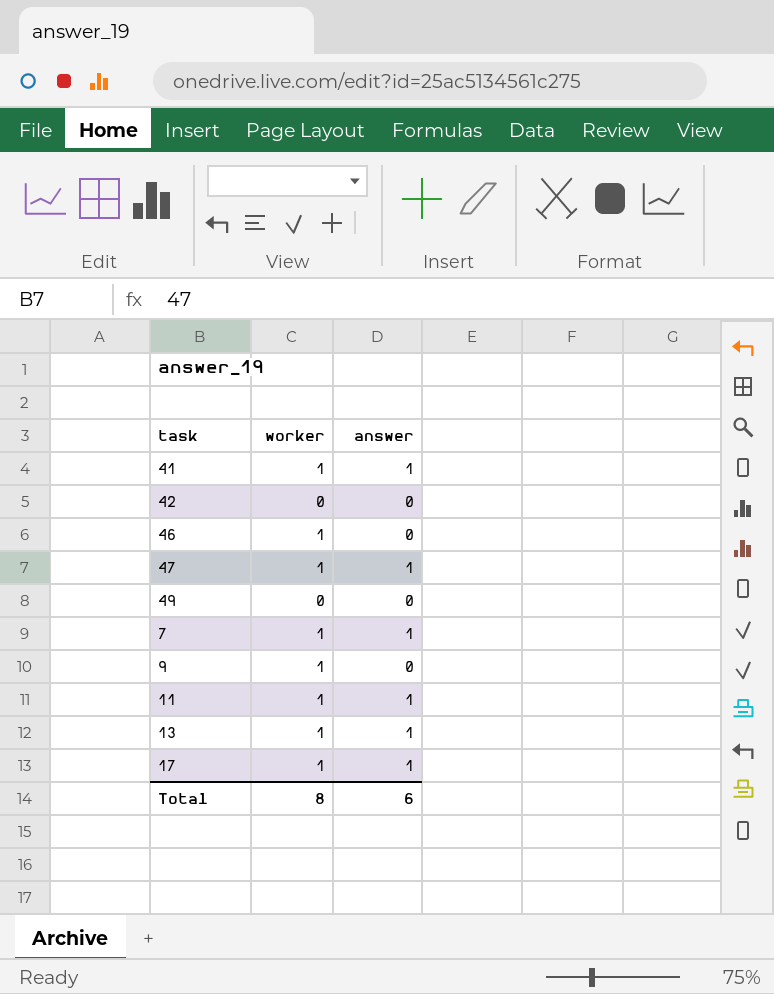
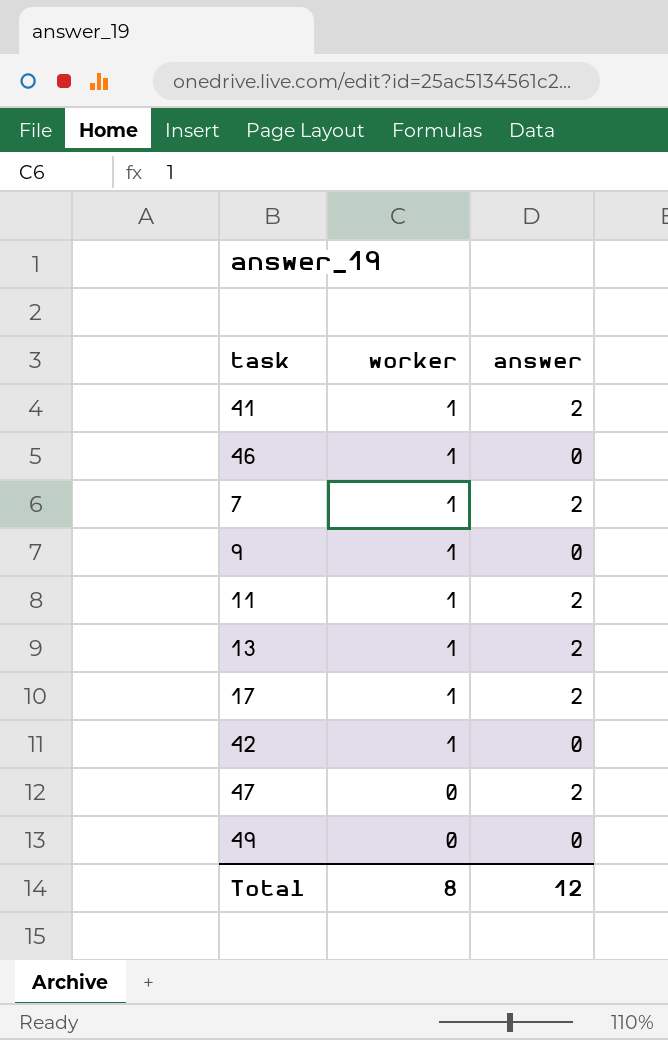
row order: none -> worker descending
41 | answer: 1 -> 2
7 | answer: 1 -> 2
11 | answer: 1 -> 2
13 | answer: 1 -> 2
17 | answer: 1 -> 2
42 | worker: 0 -> 1
47 | worker: 1 -> 0
47 | answer: 1 -> 2
Total | answer: 6 -> 12

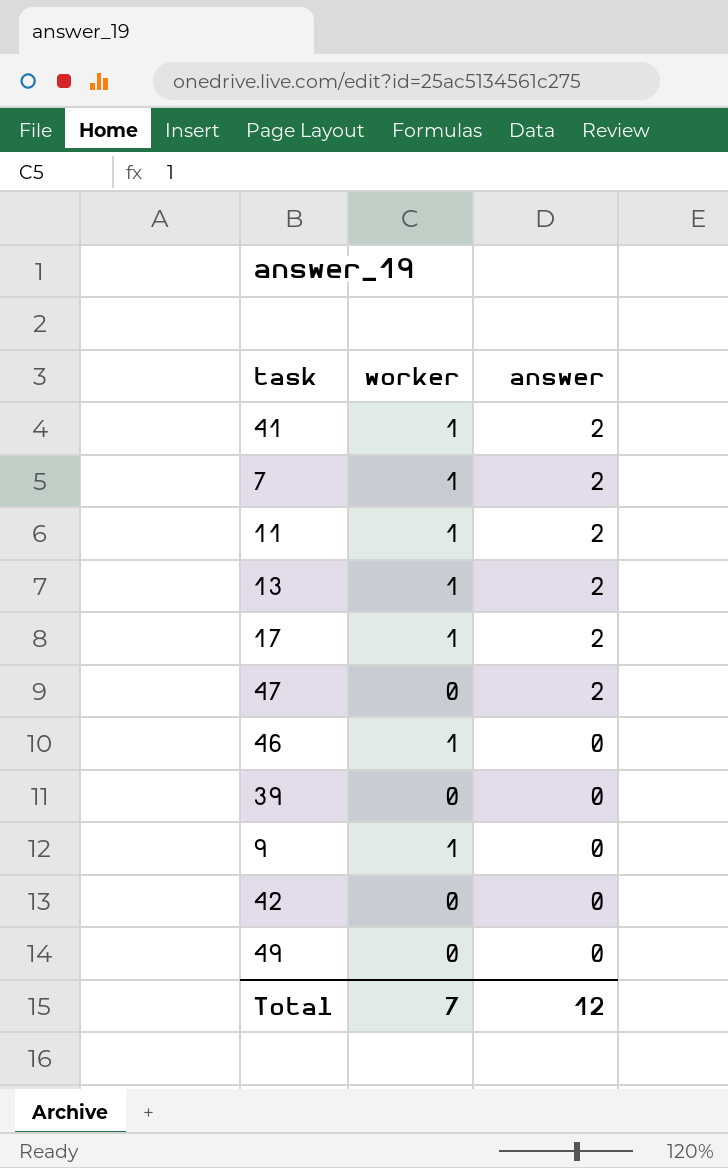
row order: worker descending -> answer descending
row 39: none -> 0 | 0
42 | worker: 1 -> 0
Total | worker: 8 -> 7

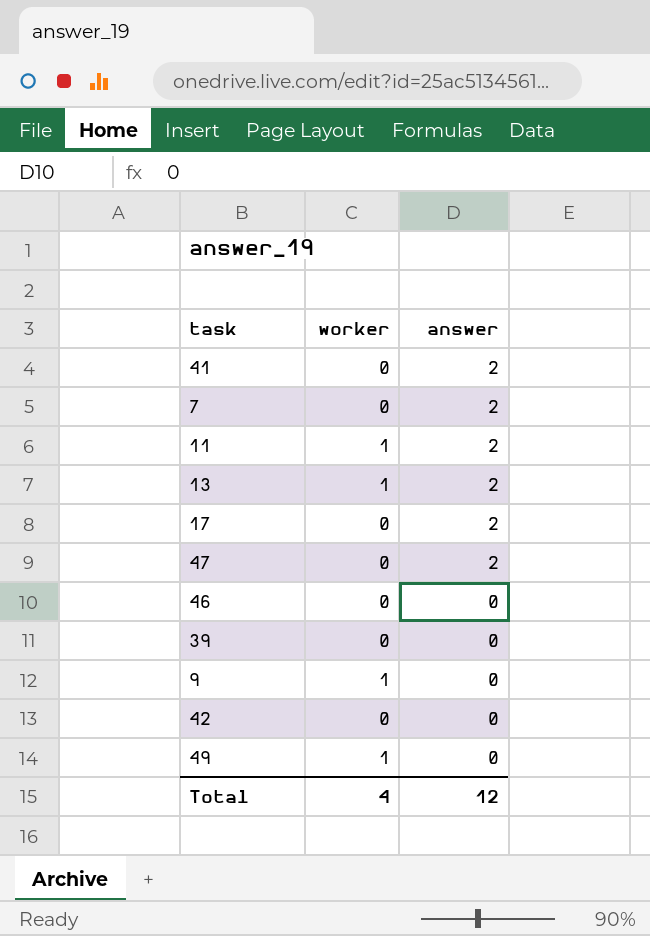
41 | worker: 1 -> 0
7 | worker: 1 -> 0
17 | worker: 1 -> 0
46 | worker: 1 -> 0
49 | worker: 0 -> 1
Total | worker: 7 -> 4

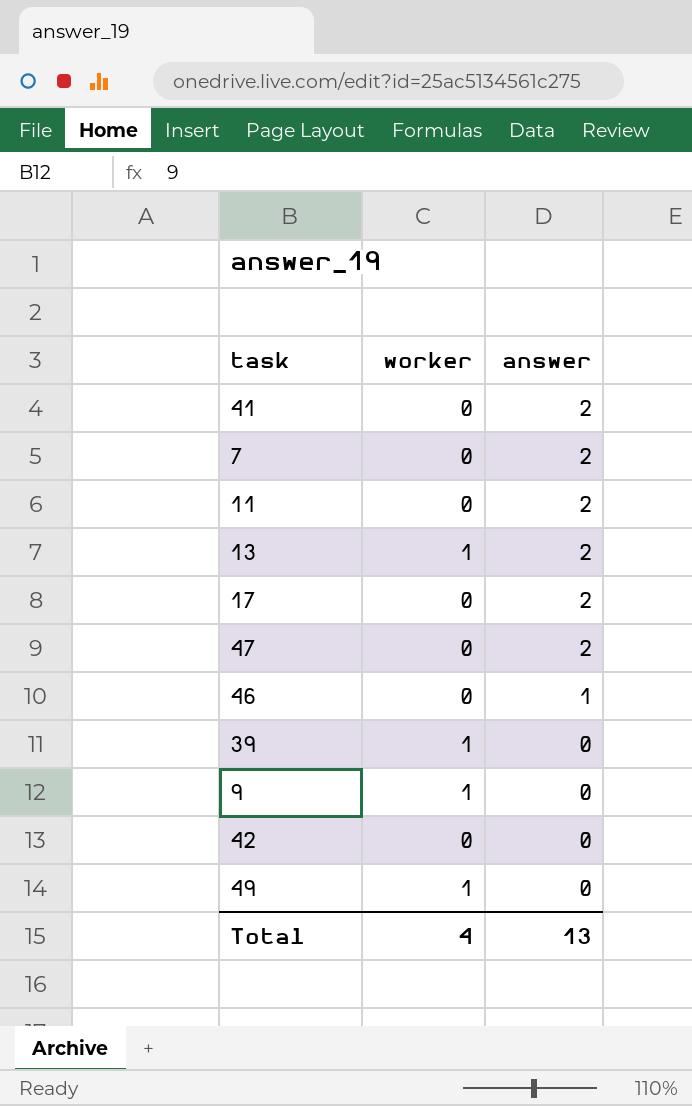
11 | worker: 1 -> 0
46 | answer: 0 -> 1
39 | worker: 0 -> 1
Total | answer: 12 -> 13

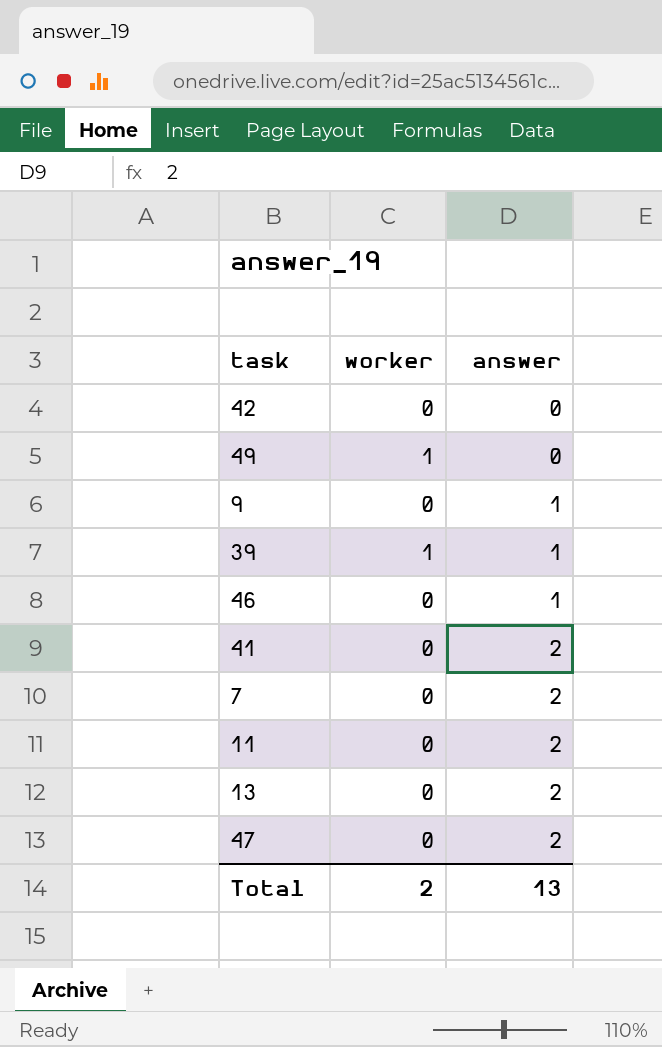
row order: answer descending -> answer ascending
row 17: 0 | 2 -> none
9 | worker: 1 -> 0
9 | answer: 0 -> 1
39 | answer: 0 -> 1
13 | worker: 1 -> 0
Total | worker: 4 -> 2

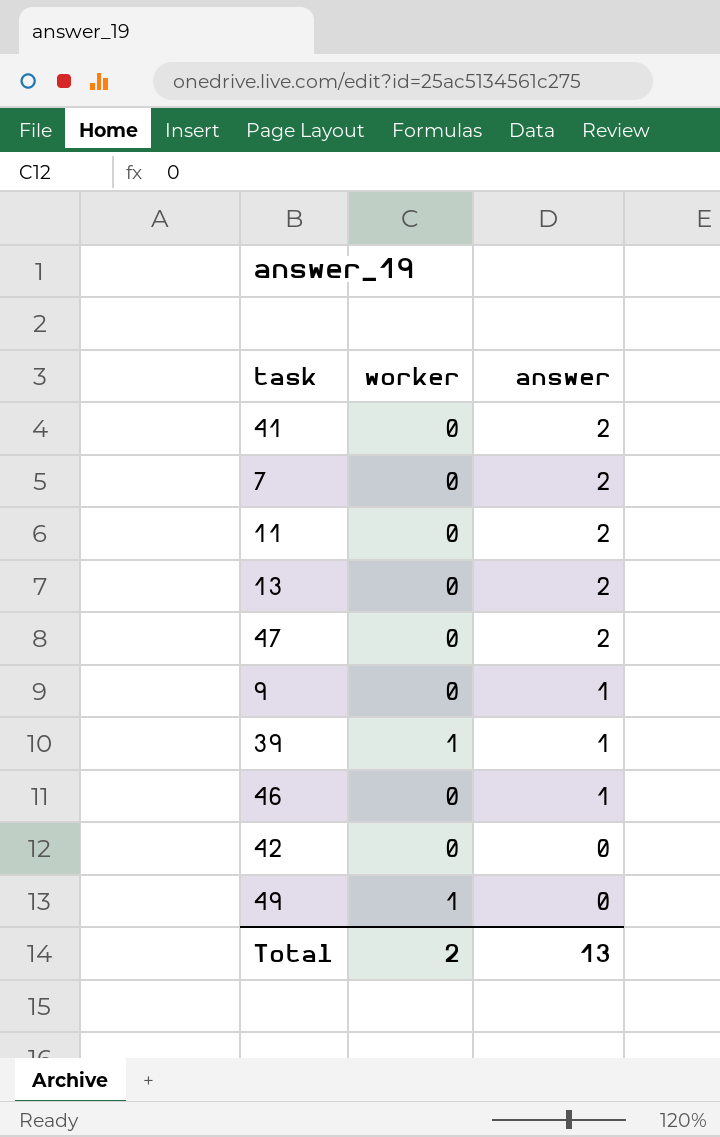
row order: answer ascending -> answer descending

